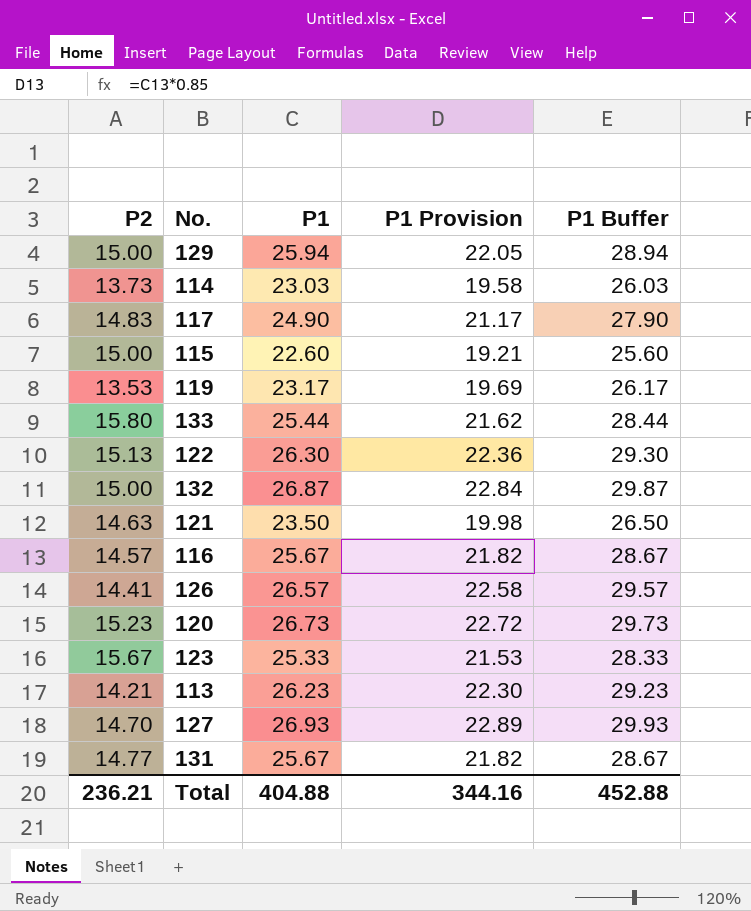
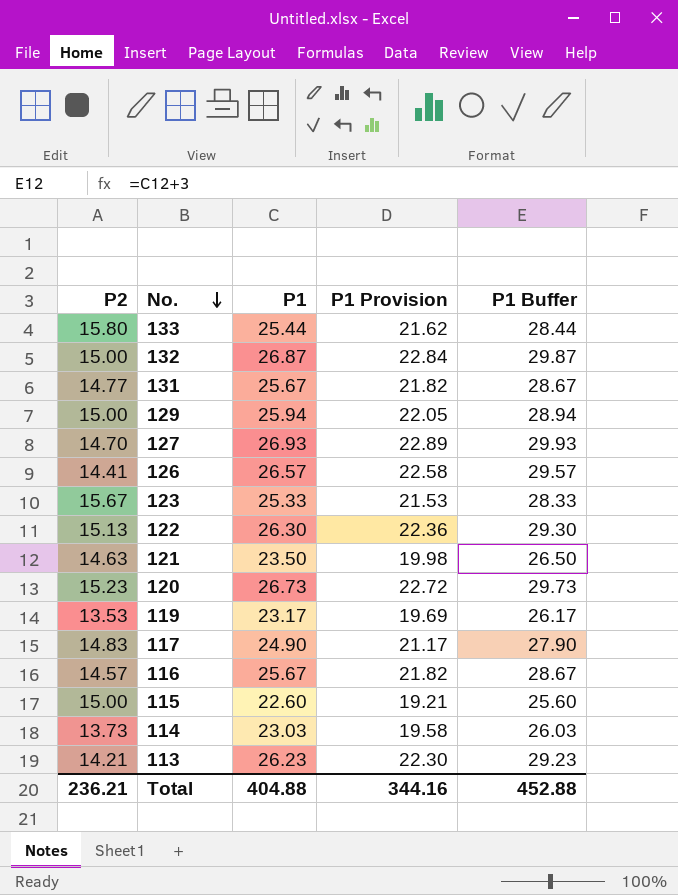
row order: none -> No. descending

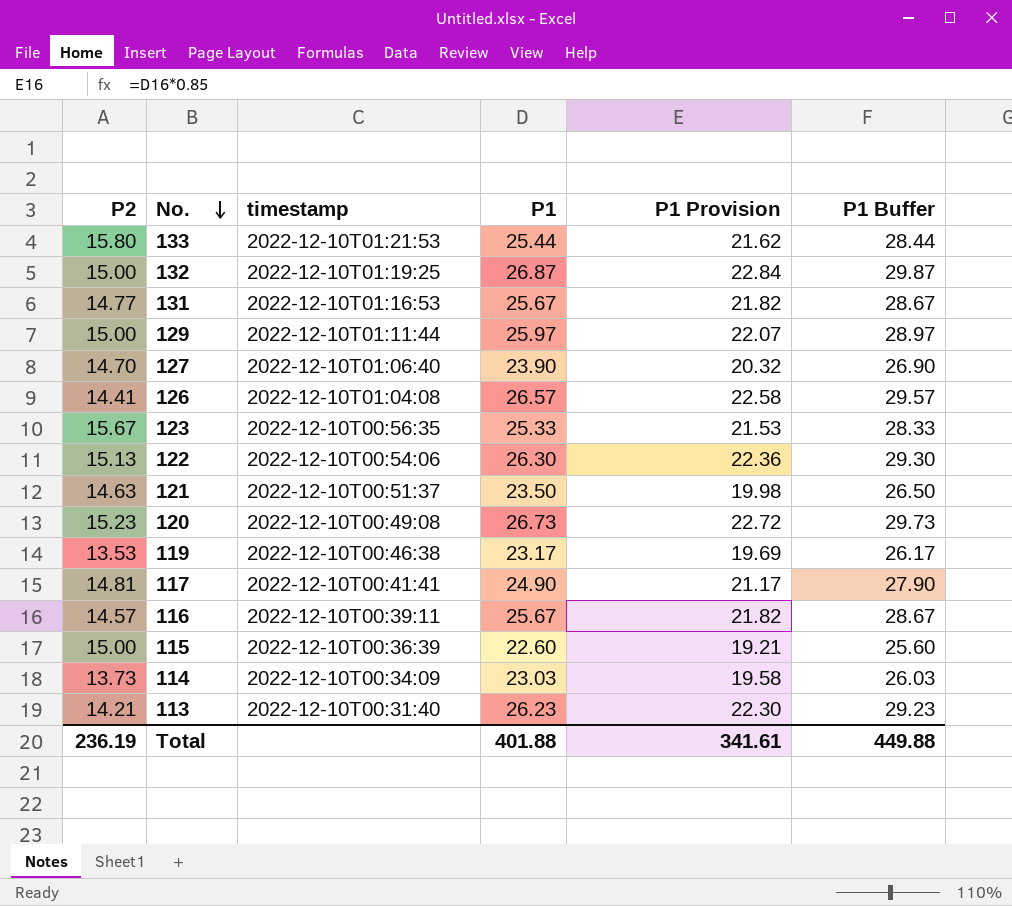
column timestamp | position: none -> 3
129 | P1: 25.94 -> 25.97
129 | P1 Provision: 22.05 -> 22.07
129 | P1 Buffer: 28.94 -> 28.97
127 | P1: 26.93 -> 23.90
127 | P1 Provision: 22.89 -> 20.32
127 | P1 Buffer: 29.93 -> 26.90
117 | P2: 14.83 -> 14.81
Total | P2: 236.21 -> 236.19
Total | P1: 404.88 -> 401.88
Total | P1 Provision: 344.16 -> 341.61
Total | P1 Buffer: 452.88 -> 449.88

